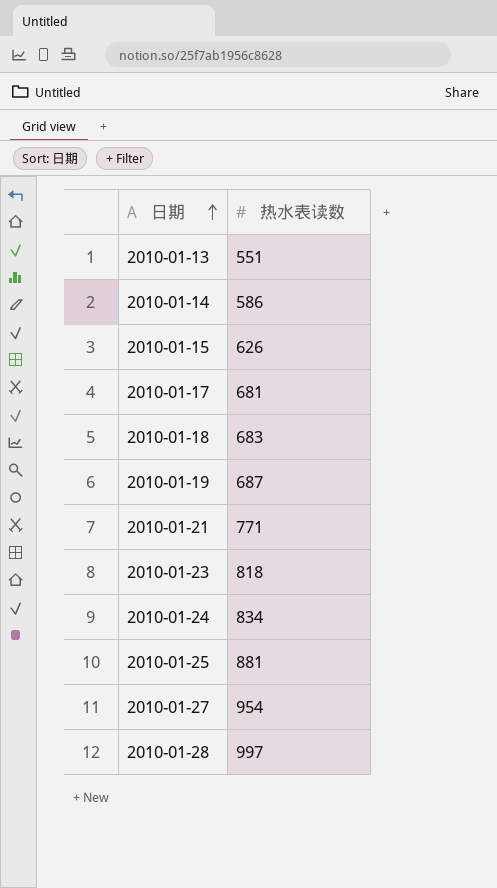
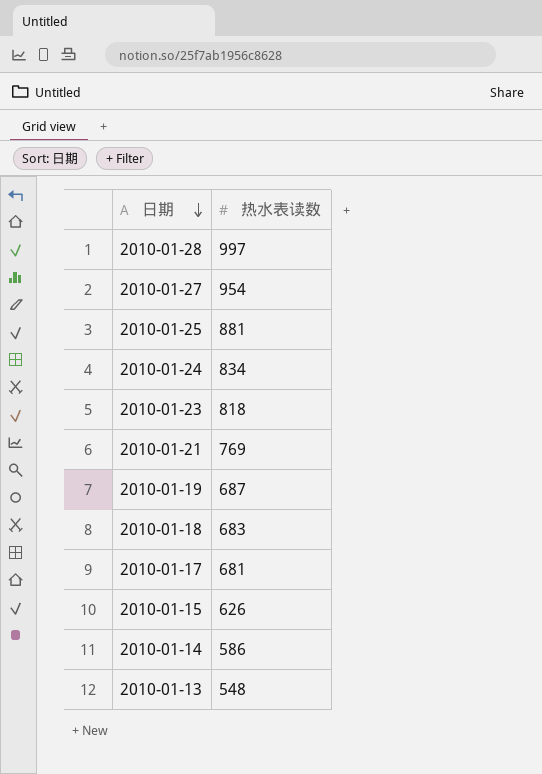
row order: 日期 ascending -> 日期 descending
2010-01-21 | 热水表读数: 771 -> 769
2010-01-13 | 热水表读数: 551 -> 548

